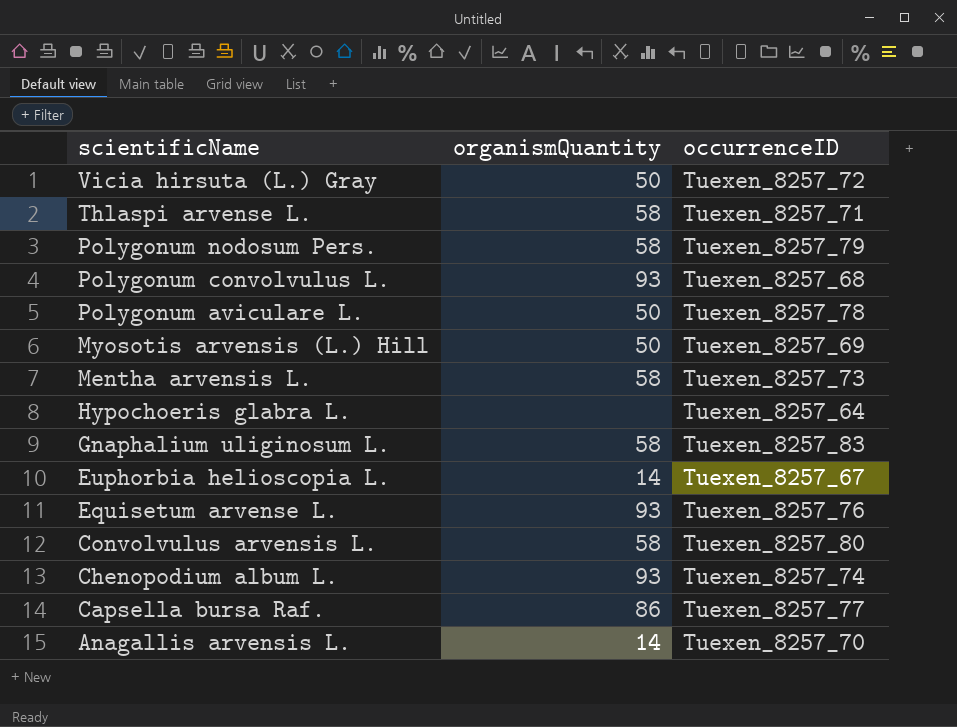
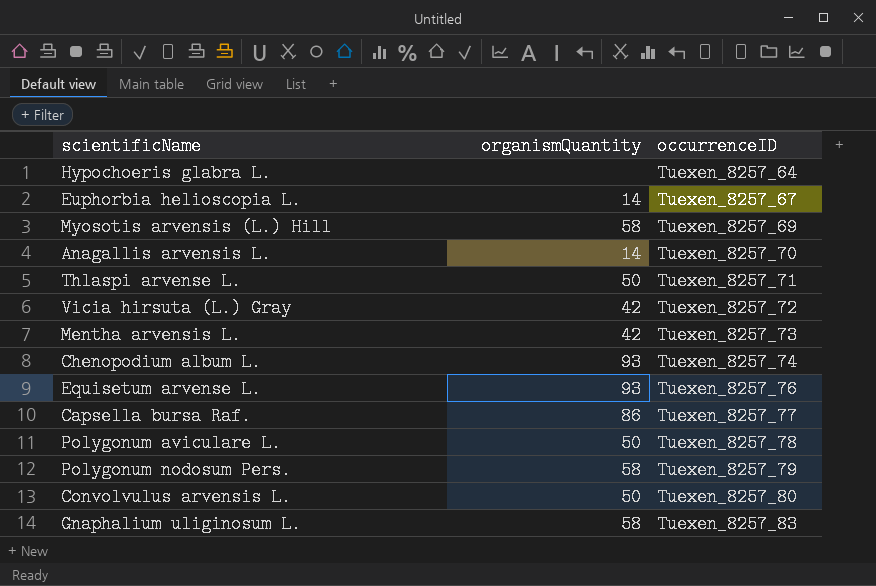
row order: scientificName descending -> occurrenceID ascending
row Polygonum convolvulus L.: 93 | Tuexen_8257_68 -> none
Myosotis arvensis (L.) Hill | organismQuantity: 50 -> 58
Thlaspi arvense L. | organismQuantity: 58 -> 50
Vicia hirsuta (L.) Gray | organismQuantity: 50 -> 42
Mentha arvensis L. | organismQuantity: 58 -> 42
Convolvulus arvensis L. | organismQuantity: 58 -> 50

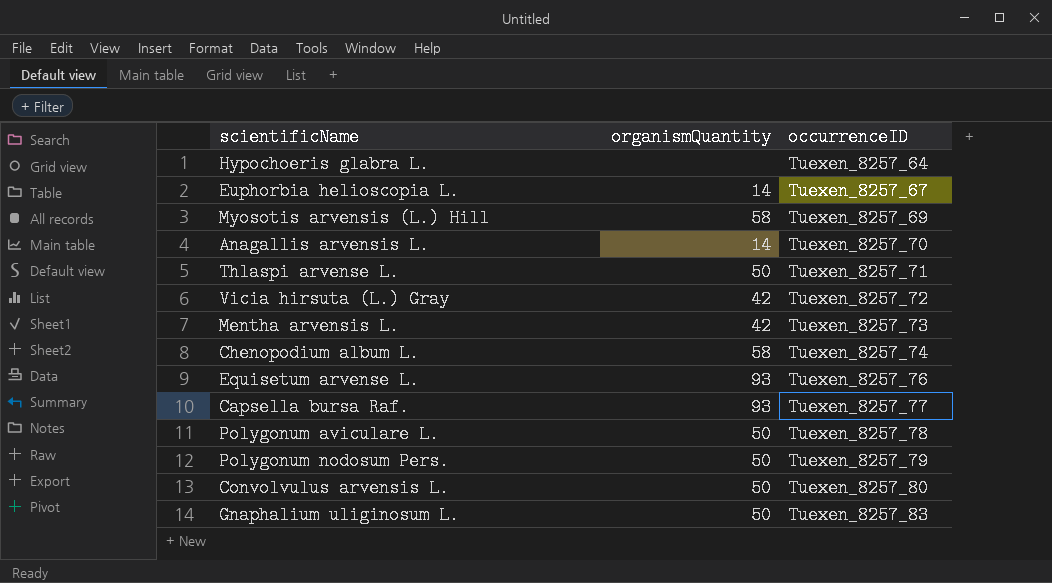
Chenopodium album L. | organismQuantity: 93 -> 58
Capsella bursa Raf. | organismQuantity: 86 -> 93
Polygonum nodosum Pers. | organismQuantity: 58 -> 50
Gnaphalium uliginosum L. | organismQuantity: 58 -> 50

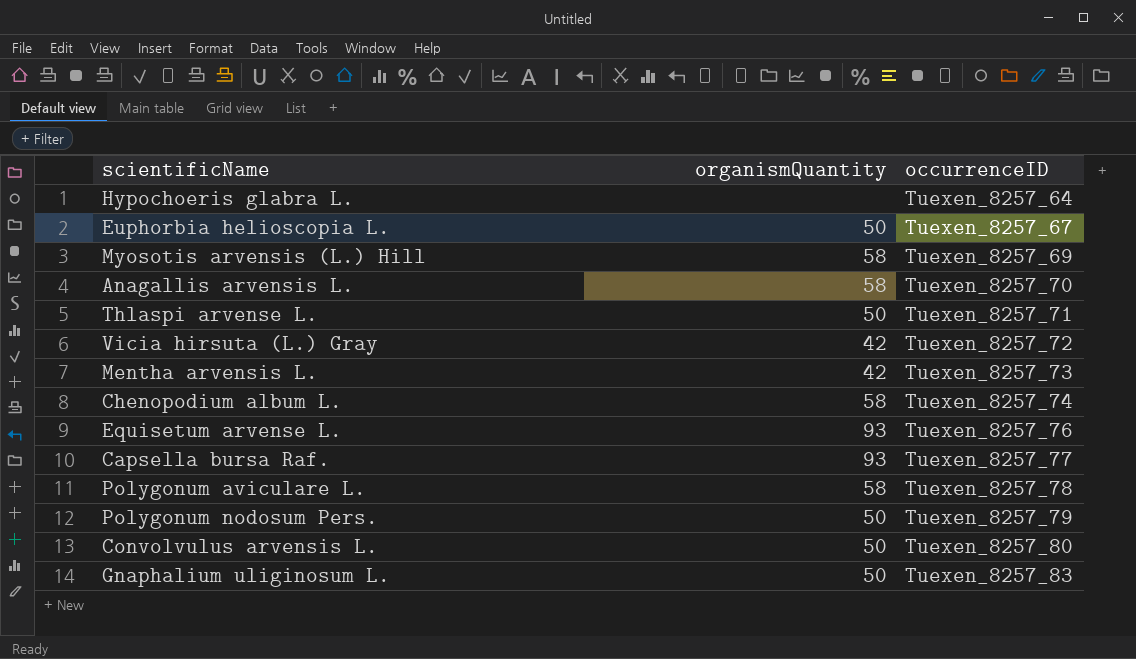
Euphorbia helioscopia L. | organismQuantity: 14 -> 50
Anagallis arvensis L. | organismQuantity: 14 -> 58
Polygonum aviculare L. | organismQuantity: 50 -> 58

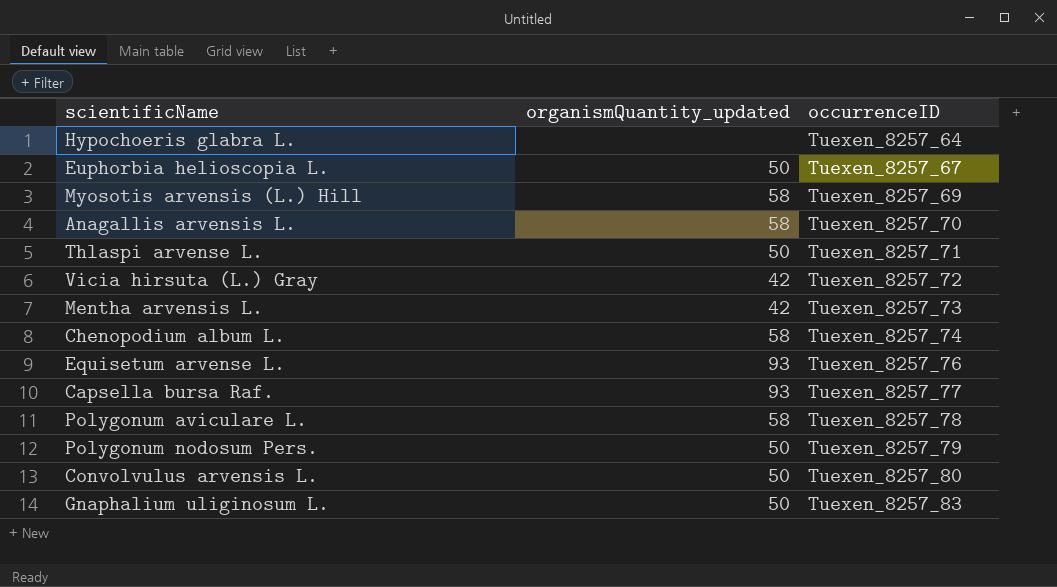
column name: organismQuantity -> organismQuantity_updated

